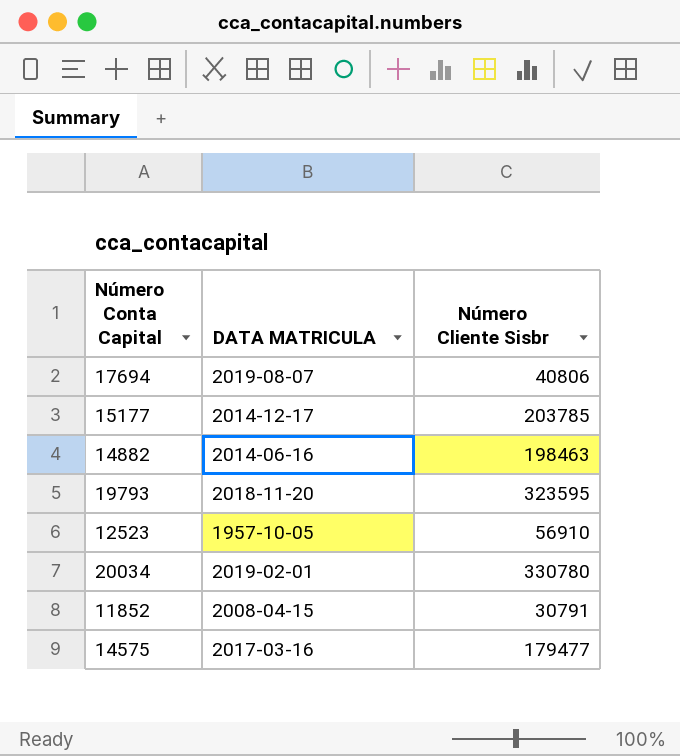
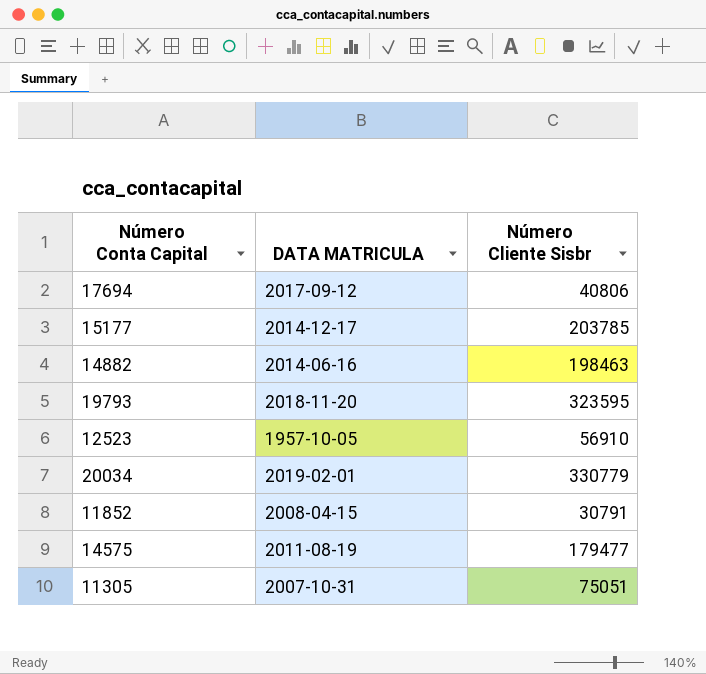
17694 | DATA MATRICULA: 2019-08-07 -> 2017-09-12
20034 | Número Cliente Sisbr: 330780 -> 330779
14575 | DATA MATRICULA: 2017-03-16 -> 2011-08-19
row 11305: none -> 2007-10-31 | 75051

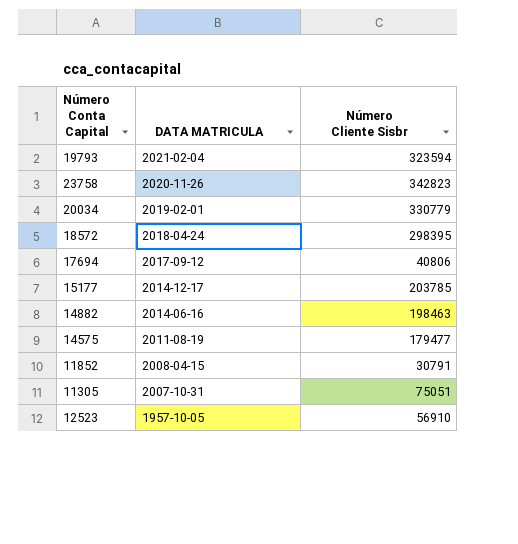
row order: none -> DATA MATRICULA descending
19793 | DATA MATRICULA: 2018-11-20 -> 2021-02-04
19793 | Número Cliente Sisbr: 323595 -> 323594
row 23758: none -> 2020-11-26 | 342823
row 18572: none -> 2018-04-24 | 298395

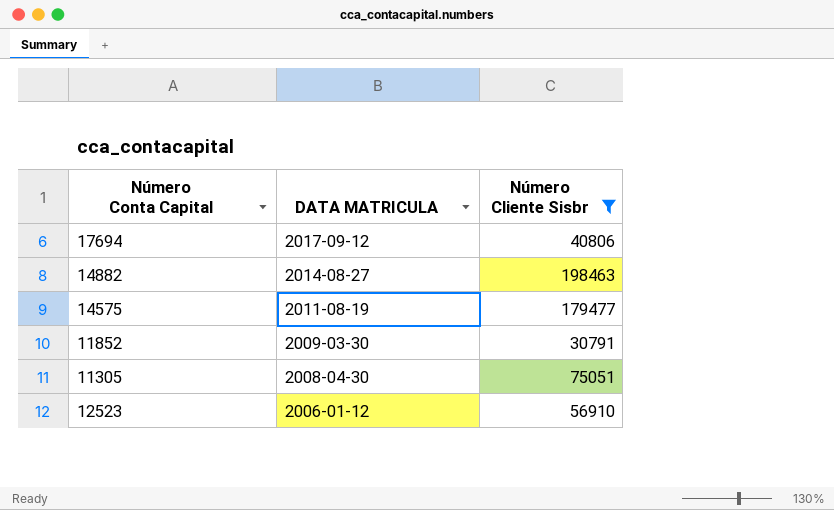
filter: none -> Número Cliente Sisbr <= 198463
14882 | DATA MATRICULA: 2014-06-16 -> 2014-08-27
11852 | DATA MATRICULA: 2008-04-15 -> 2009-03-30
11305 | DATA MATRICULA: 2007-10-31 -> 2008-04-30
12523 | DATA MATRICULA: 1957-10-05 -> 2006-01-12

